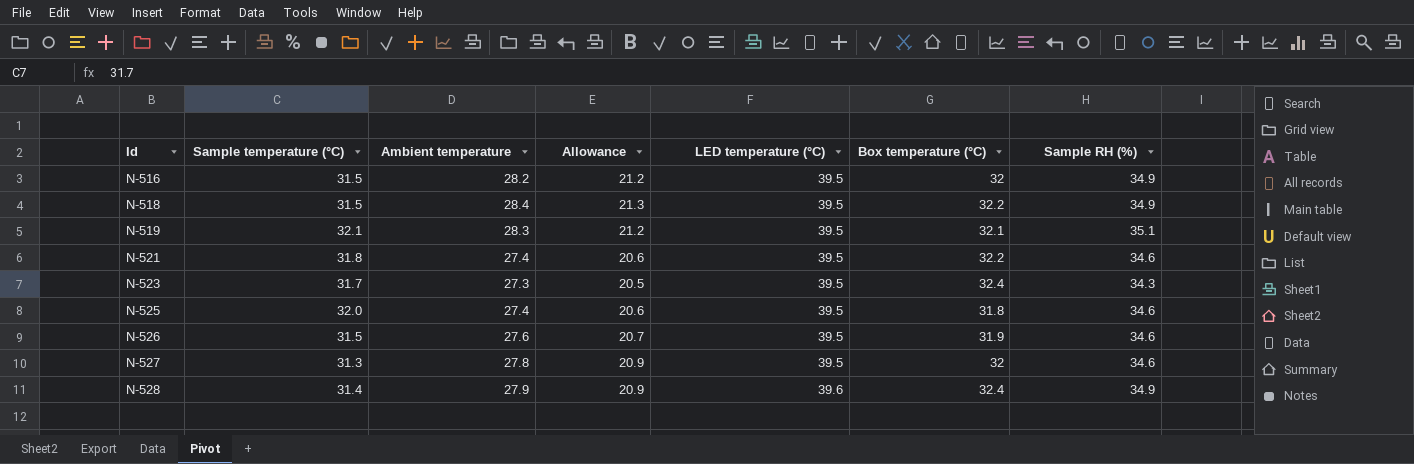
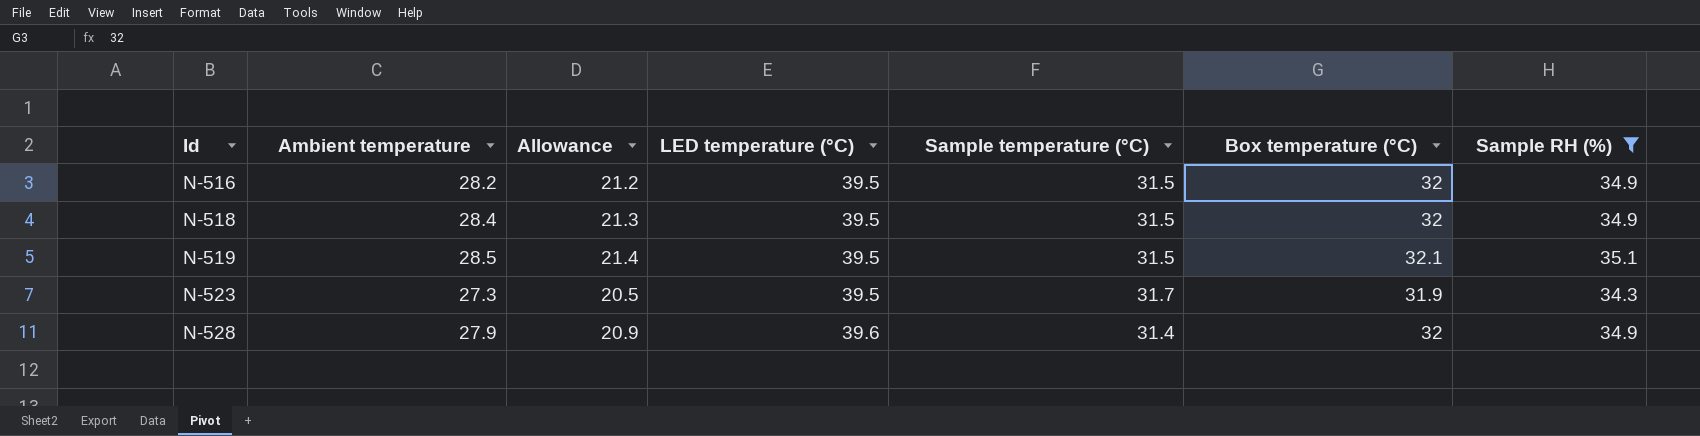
filter: none -> Sample RH (%) != 34.6
column Sample temperature (°C) | position: 2 -> 5
N-518 | Box temperature (°C): 32.2 -> 32
N-519 | Ambient temperature: 28.3 -> 28.5
N-519 | Allowance: 21.2 -> 21.4
N-519 | Sample temperature (°C): 32.1 -> 31.5
N-523 | Box temperature (°C): 32.4 -> 31.9
N-528 | Box temperature (°C): 32.4 -> 32

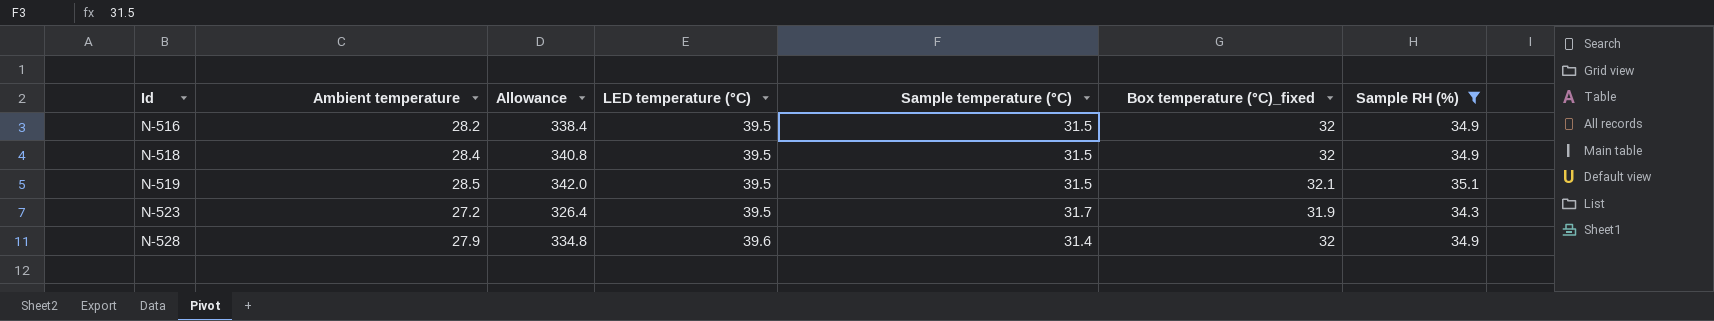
column Allowance | formula: [Ambient temperature] * 0.75 -> [Ambient temperature] * 12
column name: Box temperature (°C) -> Box temperature (°C)_fixed
N-523 | Ambient temperature: 27.3 -> 27.2

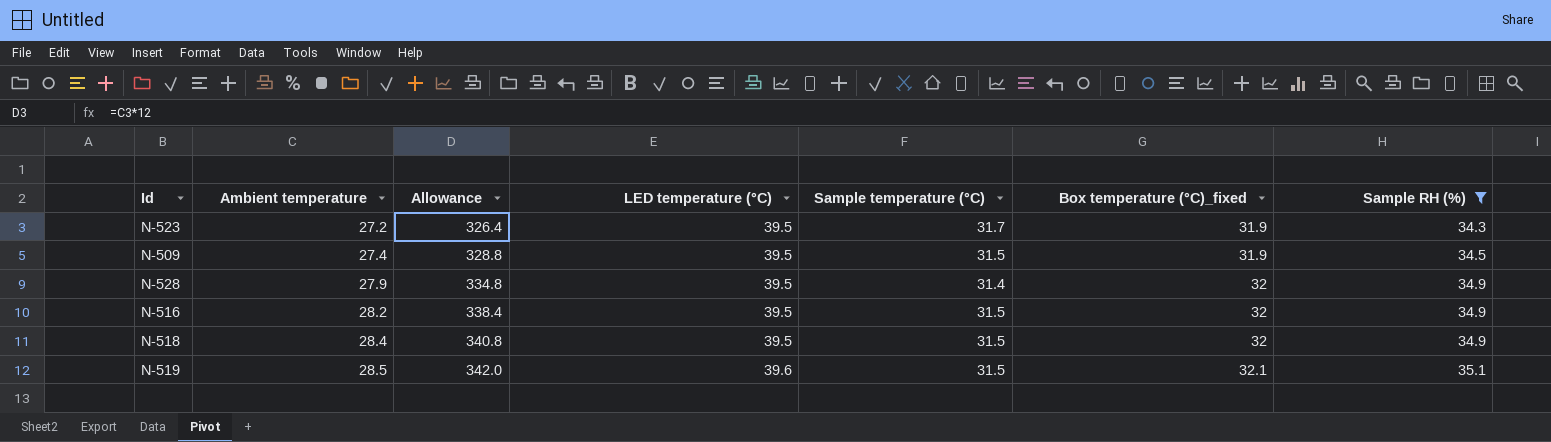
row order: Id ascending -> Ambient temperature ascending
row N-509: none -> 27.4 | 328.8 | 39.5 | 31.5 | 31.9 | 34.5
N-528 | LED temperature (°C): 39.6 -> 39.5
N-519 | LED temperature (°C): 39.5 -> 39.6

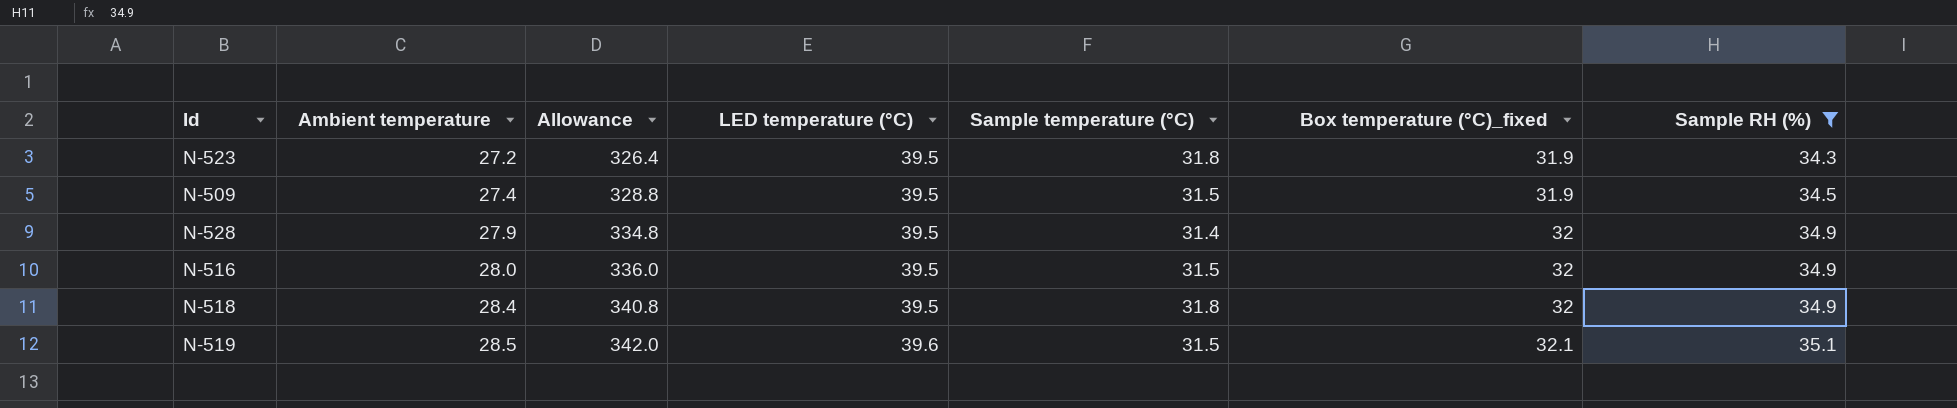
N-523 | Sample temperature (°C): 31.7 -> 31.8
N-516 | Ambient temperature: 28.2 -> 28.0
N-516 | Allowance: 338.4 -> 336.0
N-518 | Sample temperature (°C): 31.5 -> 31.8

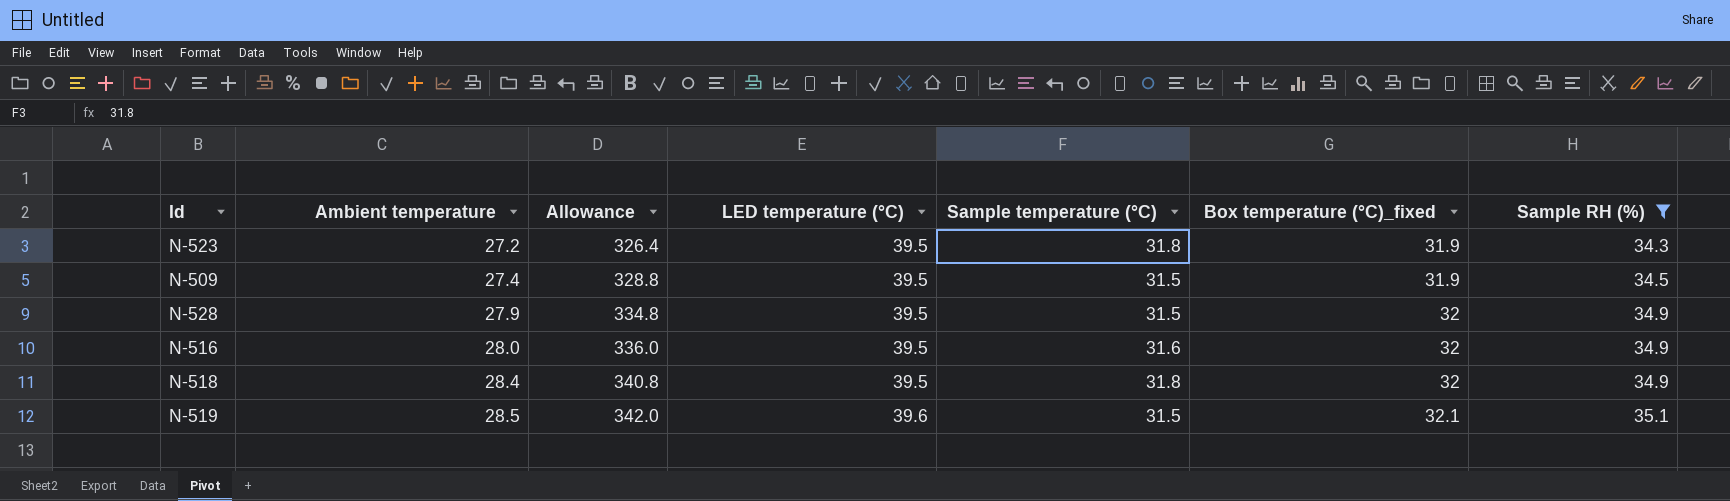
N-528 | Sample temperature (°C): 31.4 -> 31.5
N-516 | Sample temperature (°C): 31.5 -> 31.6

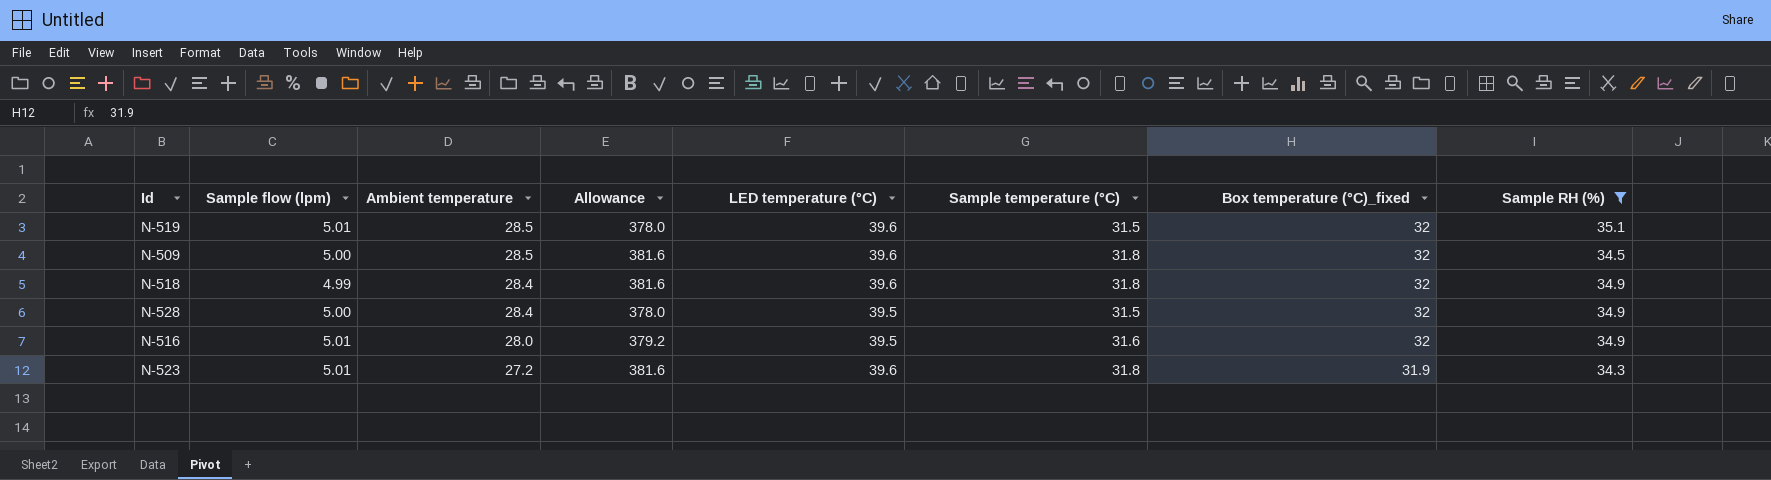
row order: Ambient temperature ascending -> Ambient temperature descending
column Sample flow (lpm) | position: none -> 2
column Allowance | formula: [Ambient temperature] * 12 -> [Sample temperature (°C)] * 12
N-519 | Box temperature (°C)_fixed: 32.1 -> 32
N-509 | Ambient temperature: 27.4 -> 28.5
N-509 | LED temperature (°C): 39.5 -> 39.6
N-509 | Sample temperature (°C): 31.5 -> 31.8
N-509 | Box temperature (°C)_fixed: 31.9 -> 32
N-518 | LED temperature (°C): 39.5 -> 39.6
N-528 | Ambient temperature: 27.9 -> 28.4
N-523 | LED temperature (°C): 39.5 -> 39.6

